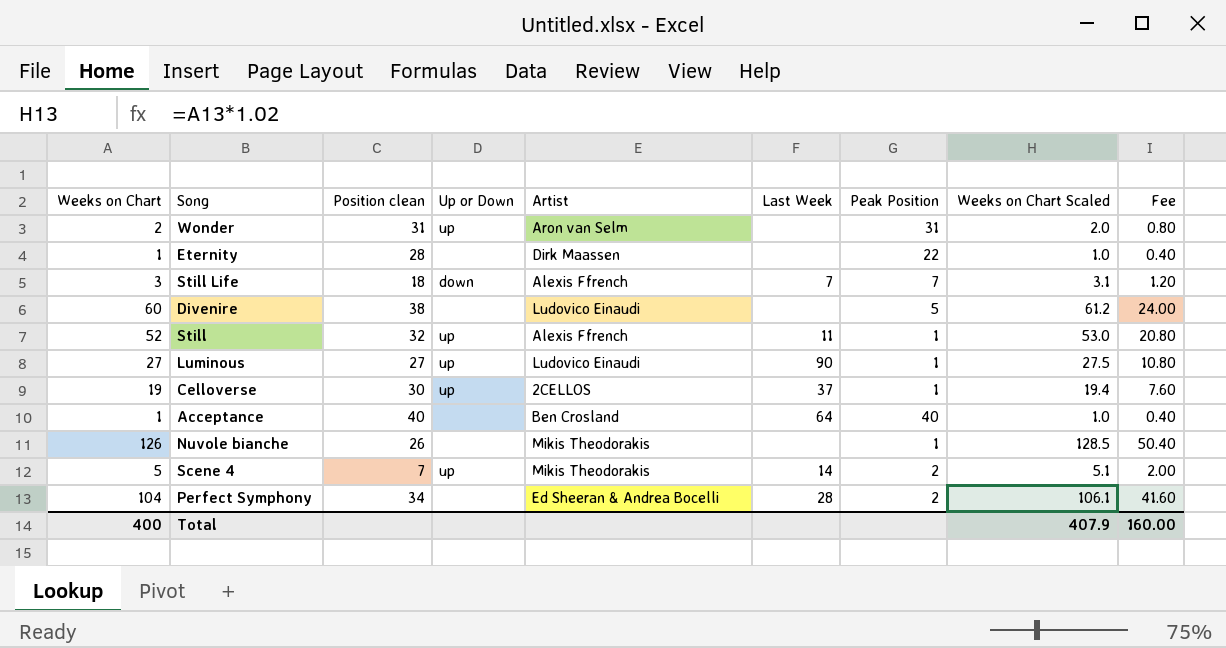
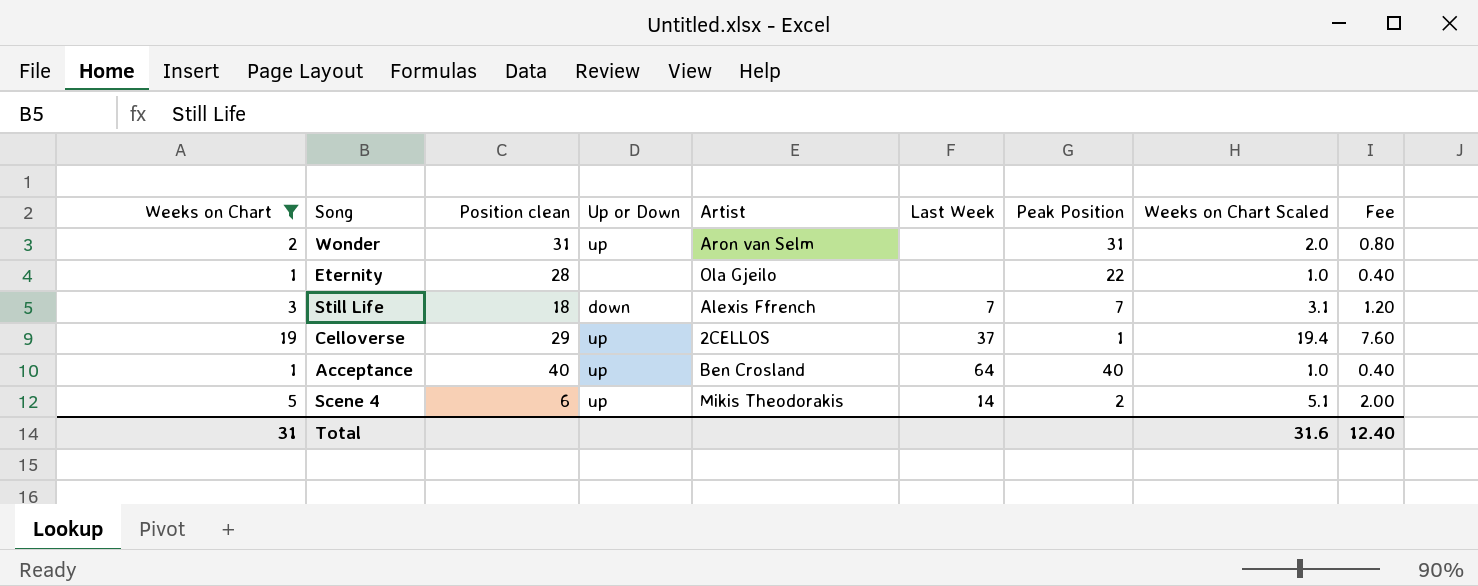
filter: none -> Weeks on Chart <= 19
Eternity | Artist: Dirk Maassen -> Ola Gjeilo
Celloverse | Position clean: 30 -> 29
Acceptance | Up or Down: none -> up
Scene 4 | Position clean: 7 -> 6
Total | Weeks on Chart: 400 -> 31
Total | Weeks on Chart Scaled: 407.9 -> 31.6
Total | Fee: 160.00 -> 12.40

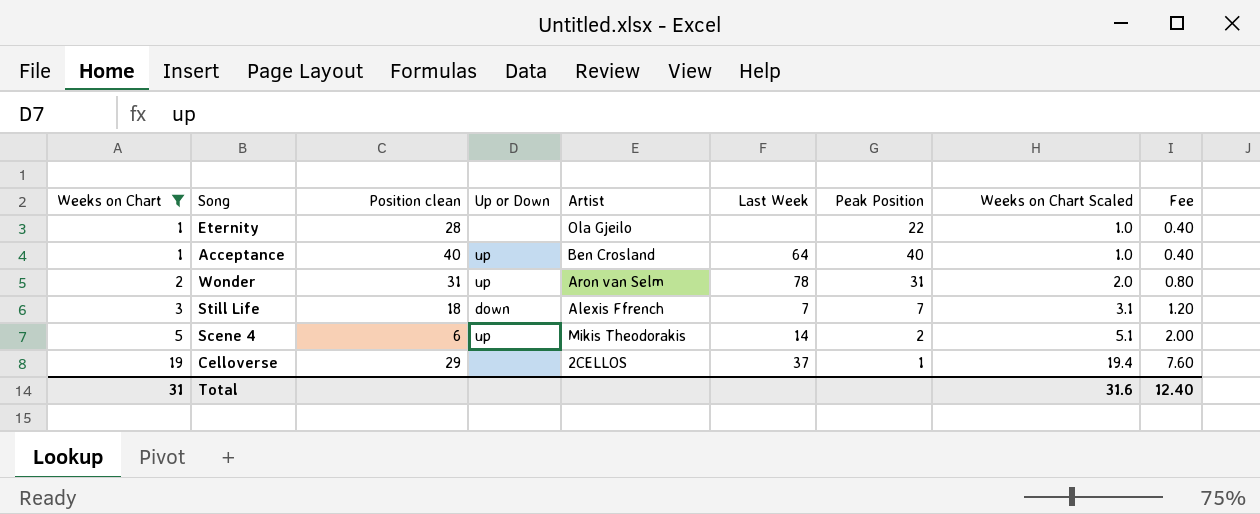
row order: none -> Weeks on Chart ascending
Wonder | Last Week: none -> 78
Celloverse | Up or Down: up -> none

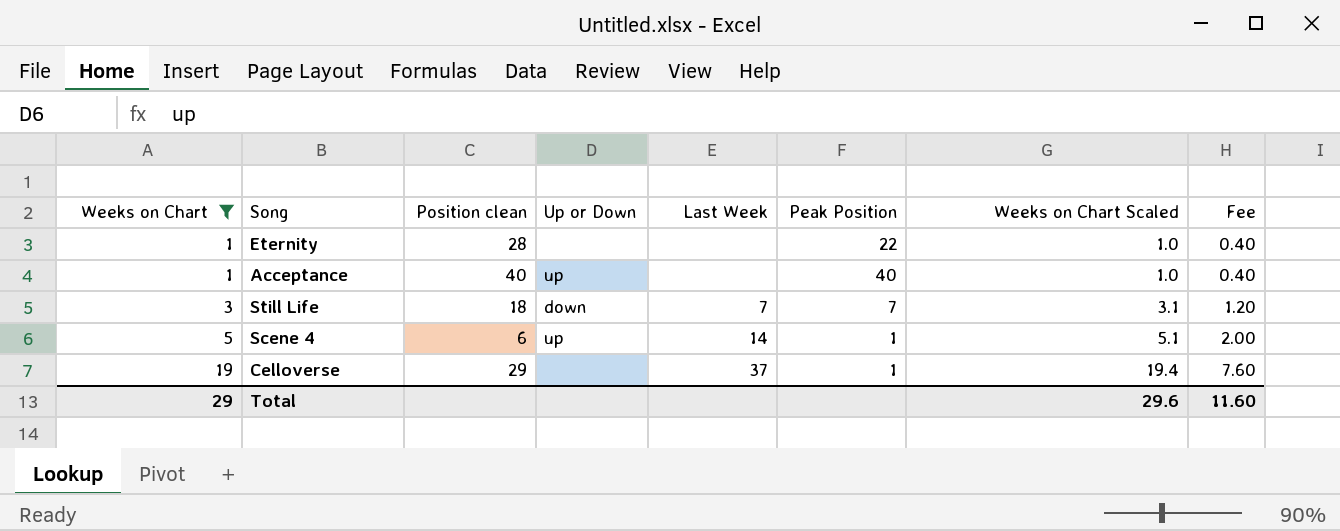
column Artist | position: 5 -> none
row Wonder: 2 | 31 | up | Aron van Selm | 78 | 31 | 2.0 | 0.80 -> none
Acceptance | Last Week: 64 -> none
Scene 4 | Peak Position: 2 -> 1
Total | Weeks on Chart: 31 -> 29
Total | Weeks on Chart Scaled: 31.6 -> 29.6
Total | Fee: 12.40 -> 11.60

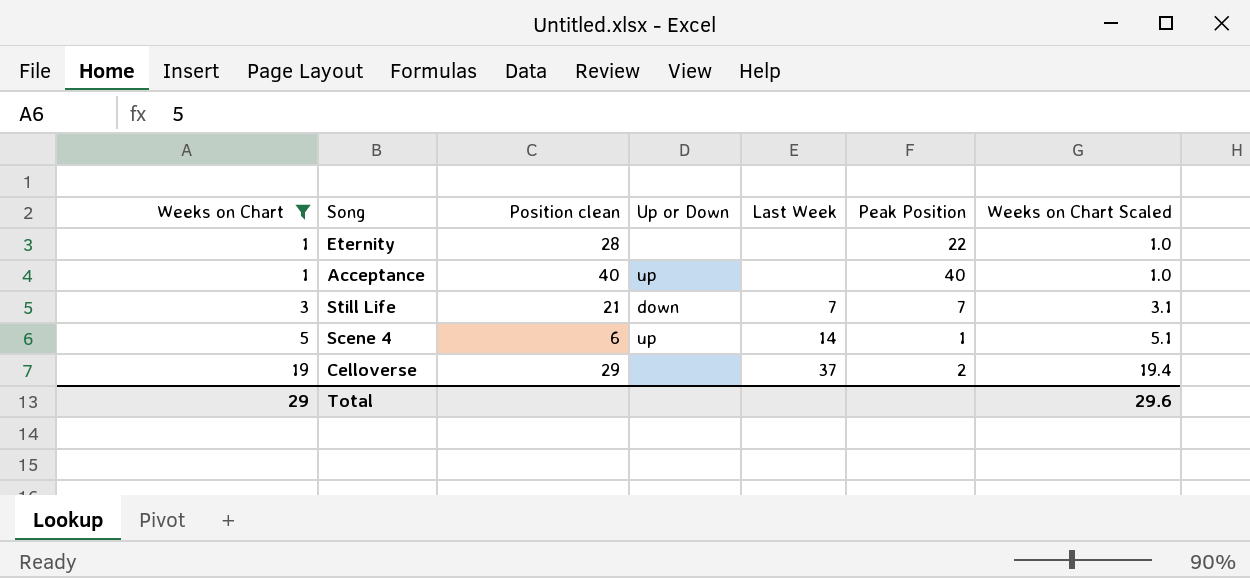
column Fee | formula: [Weeks on Chart] * 0.4 -> none
Still Life | Position clean: 18 -> 21
Celloverse | Peak Position: 1 -> 2

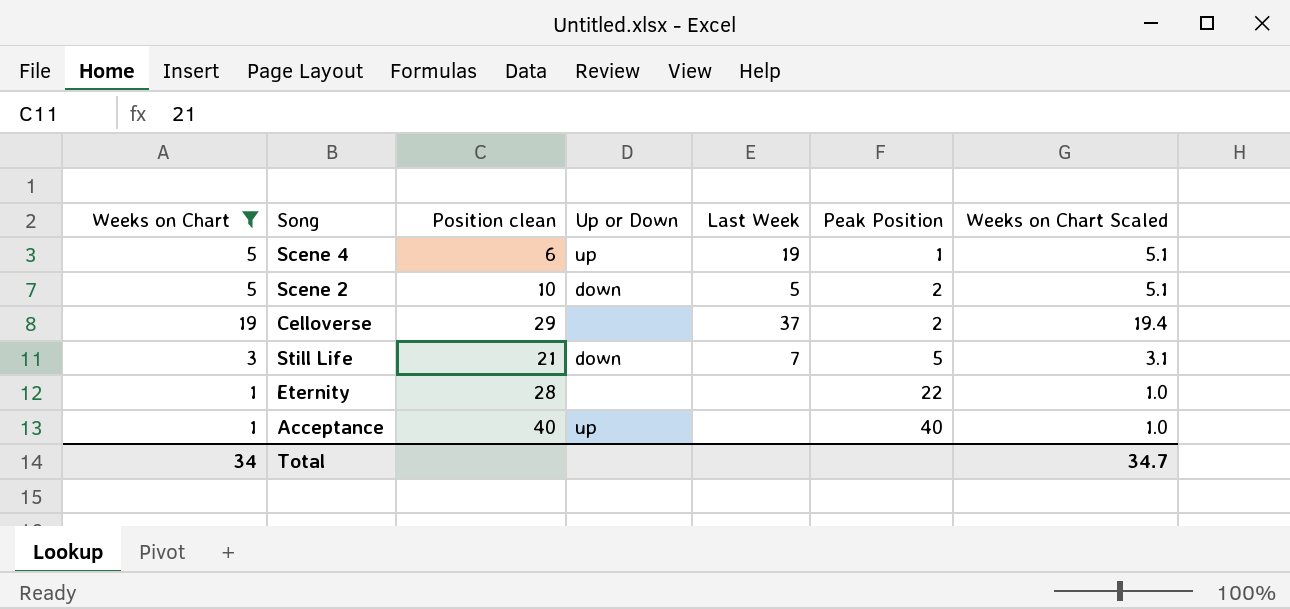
row order: Weeks on Chart ascending -> Peak Position ascending
Scene 4 | Last Week: 14 -> 19
row Scene 2: none -> 5 | 10 | down | 5 | 2 | 5.1
Still Life | Peak Position: 7 -> 5
Total | Weeks on Chart: 29 -> 34
Total | Weeks on Chart Scaled: 29.6 -> 34.7

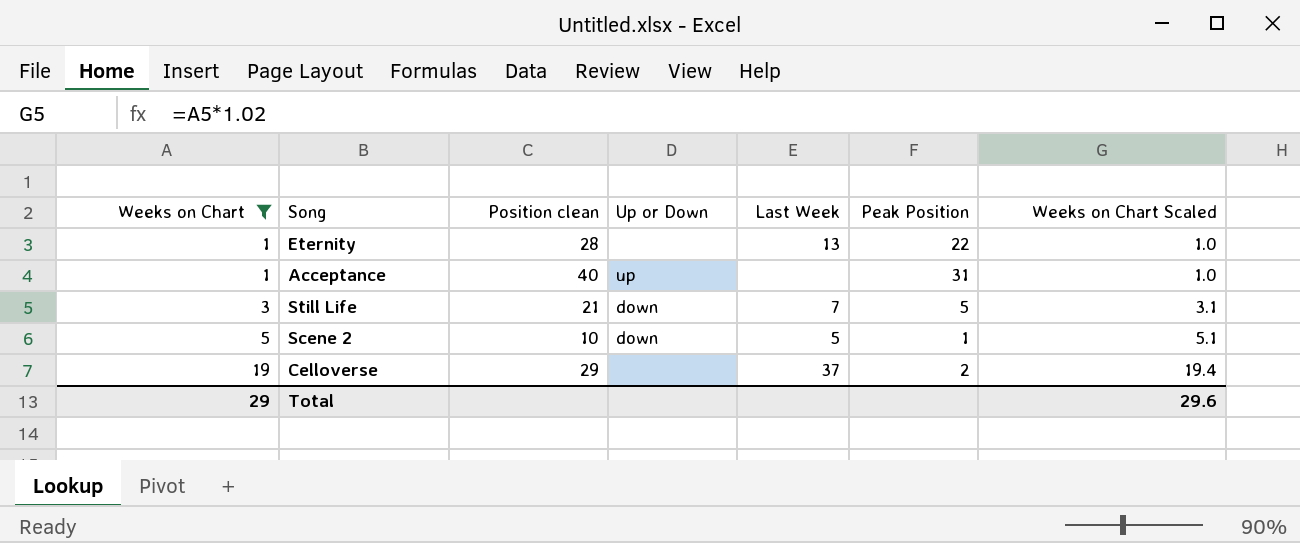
row order: Peak Position ascending -> Weeks on Chart ascending
row Scene 4: 5 | 6 | up | 19 | 1 | 5.1 -> none
Eternity | Last Week: none -> 13
Acceptance | Peak Position: 40 -> 31
Scene 2 | Peak Position: 2 -> 1
Total | Weeks on Chart: 34 -> 29
Total | Weeks on Chart Scaled: 34.7 -> 29.6

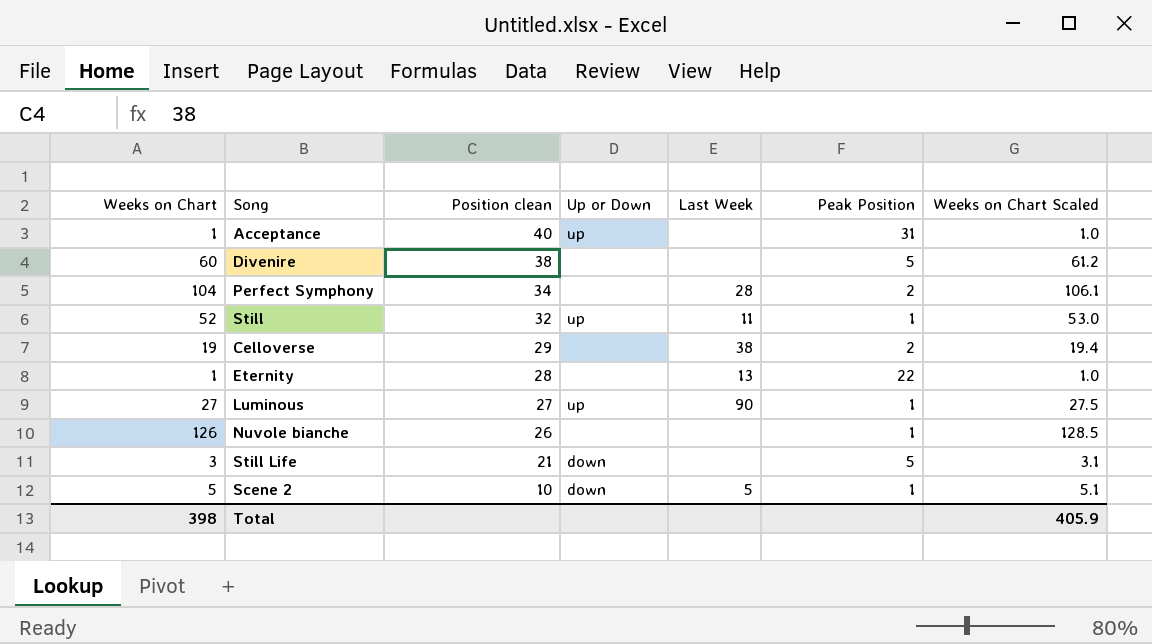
filter: Weeks on Chart <= 19 -> none
row order: Weeks on Chart ascending -> Position clean descending
Celloverse | Last Week: 37 -> 38
Still Life | Last Week: 7 -> none
Total | Weeks on Chart: 29 -> 398
Total | Weeks on Chart Scaled: 29.6 -> 405.9

